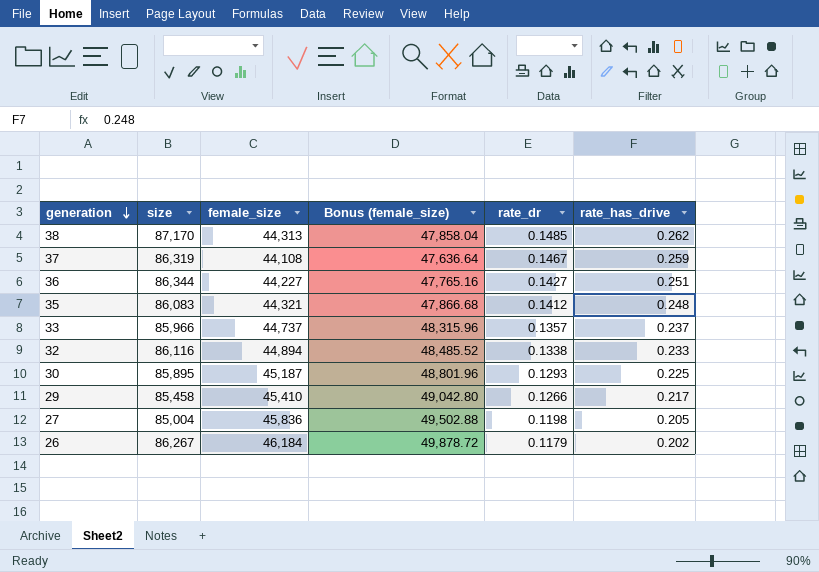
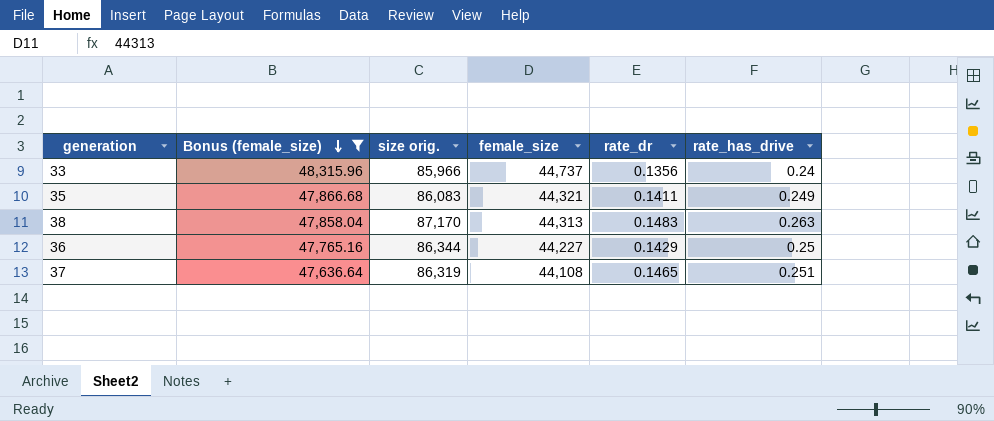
filter: none -> Bonus (female_size) <= 48,315.96
row order: generation descending -> Bonus (female_size) descending
column Bonus (female_size) | position: 4 -> 2
column name: size -> size orig.
33 | rate_dr: 0.1357 -> 0.1356
33 | rate_has_drive: 0.237 -> 0.24
35 | rate_dr: 0.1412 -> 0.1411
35 | rate_has_drive: 0.248 -> 0.249
38 | rate_dr: 0.1485 -> 0.1483
38 | rate_has_drive: 0.262 -> 0.263
36 | rate_dr: 0.1427 -> 0.1429
36 | rate_has_drive: 0.251 -> 0.25
37 | rate_dr: 0.1467 -> 0.1465
37 | rate_has_drive: 0.259 -> 0.251

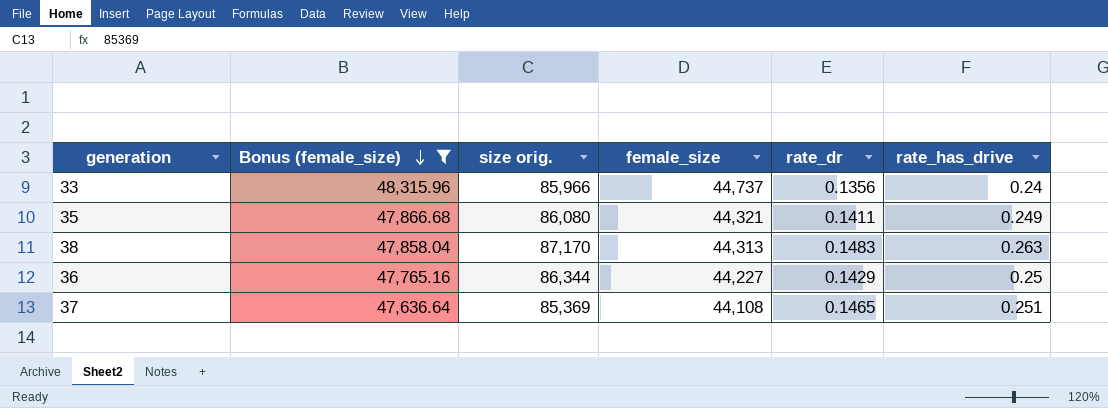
35 | size orig.: 86,083 -> 86,080
37 | size orig.: 86,319 -> 85,369

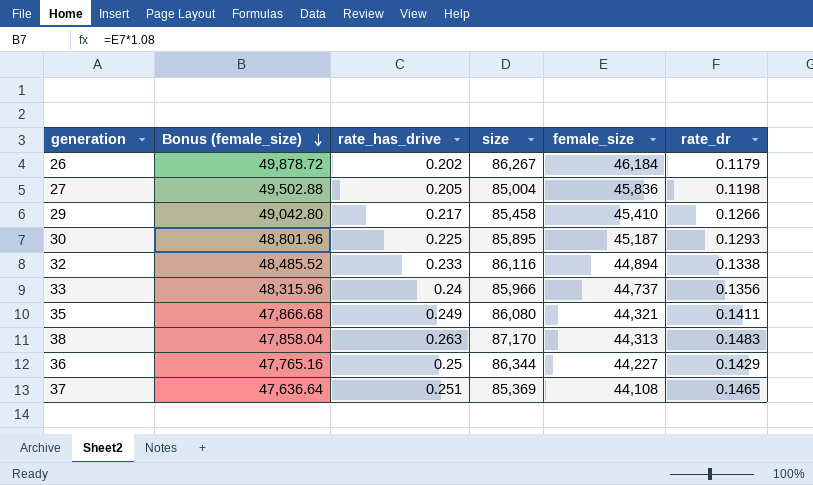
filter: Bonus (female_size) <= 48,315.96 -> none
column rate_has_drive | position: 6 -> 3
column name: size orig. -> size

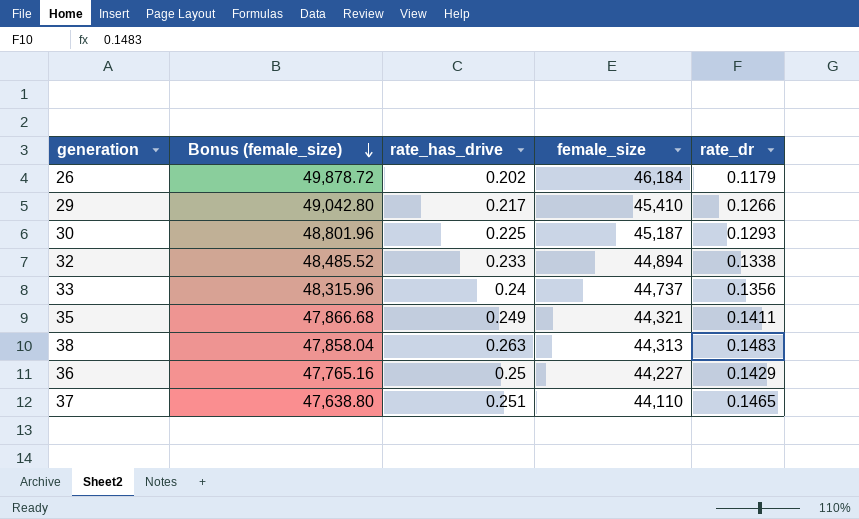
column size | position: 4 -> none
row 27: 49,502.88 | 0.205 | 85,004 | 45,836 | 0.1198 -> none
37 | Bonus (female_size): 47,636.64 -> 47,638.80
37 | female_size: 44,108 -> 44,110

